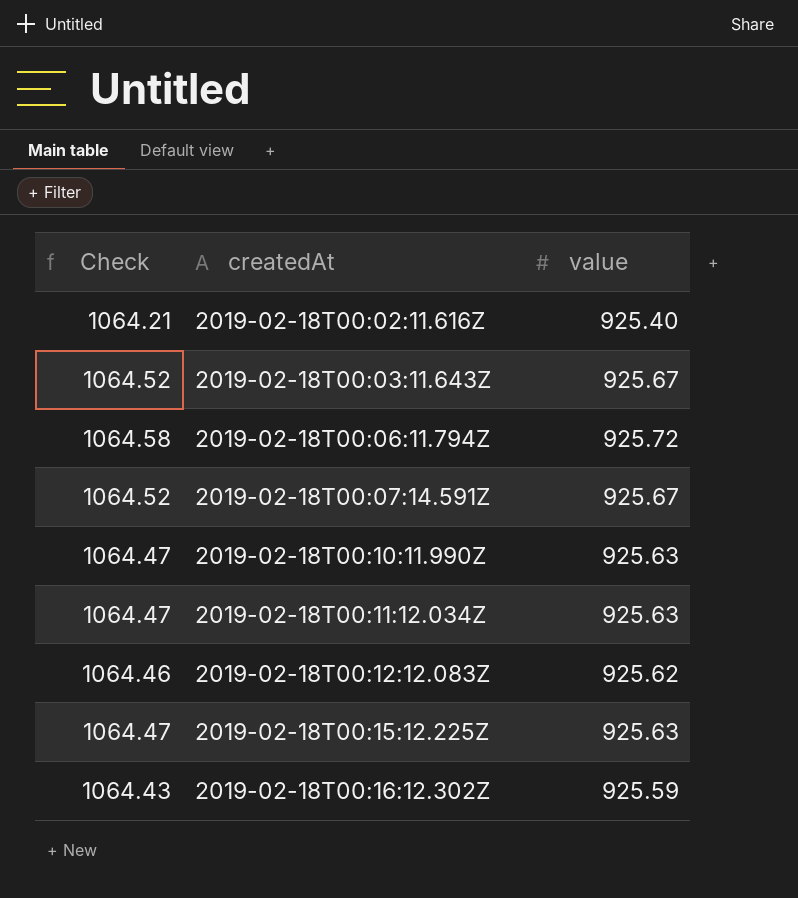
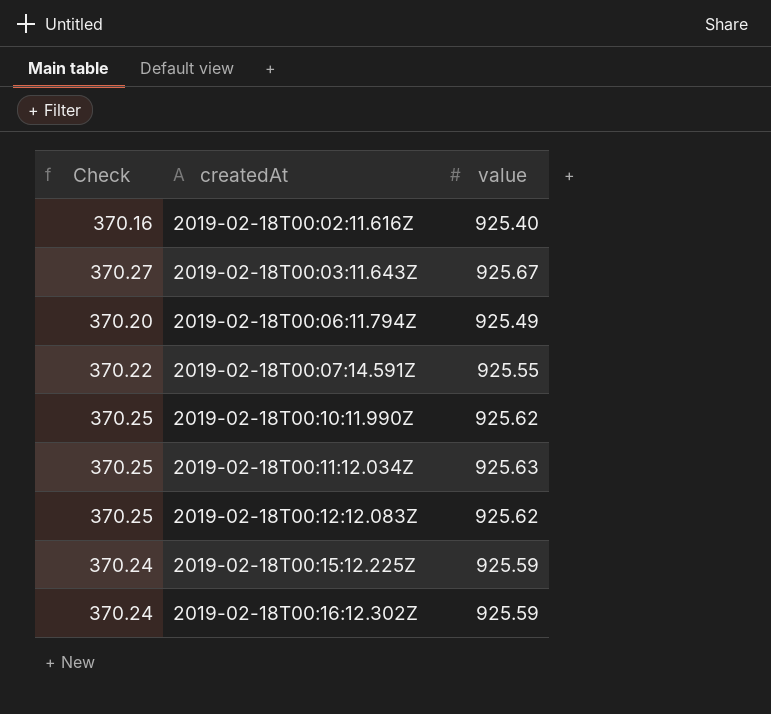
column Check | formula: [value] * 1.15 -> [value] * 0.4
2019-02-18T00:06:11.794Z | value: 925.72 -> 925.49
2019-02-18T00:07:14.591Z | value: 925.67 -> 925.55
2019-02-18T00:10:11.990Z | value: 925.63 -> 925.62
2019-02-18T00:15:12.225Z | value: 925.63 -> 925.59

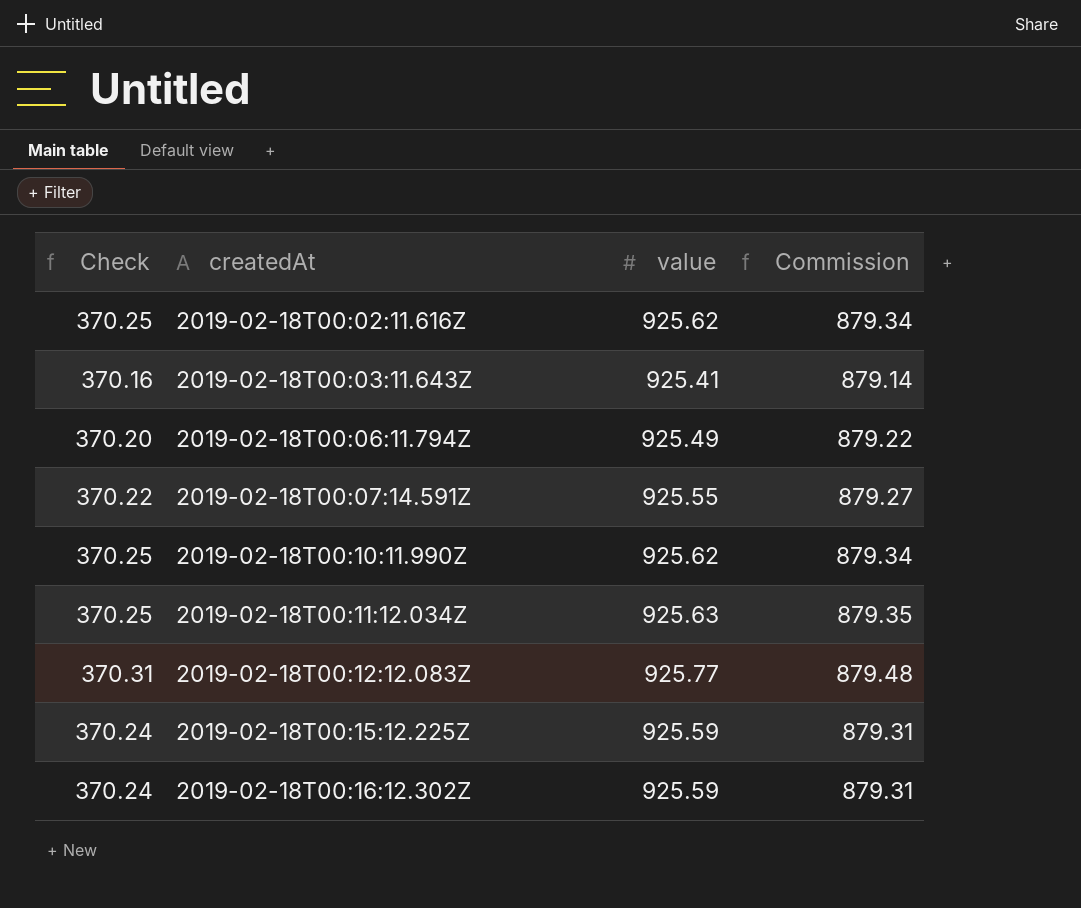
column Commission | formula: none -> [value] * 0.95
2019-02-18T00:02:11.616Z | Check: 370.16 -> 370.25
2019-02-18T00:02:11.616Z | value: 925.40 -> 925.62
2019-02-18T00:03:11.643Z | Check: 370.27 -> 370.16
2019-02-18T00:03:11.643Z | value: 925.67 -> 925.41
2019-02-18T00:12:12.083Z | Check: 370.25 -> 370.31
2019-02-18T00:12:12.083Z | value: 925.62 -> 925.77

